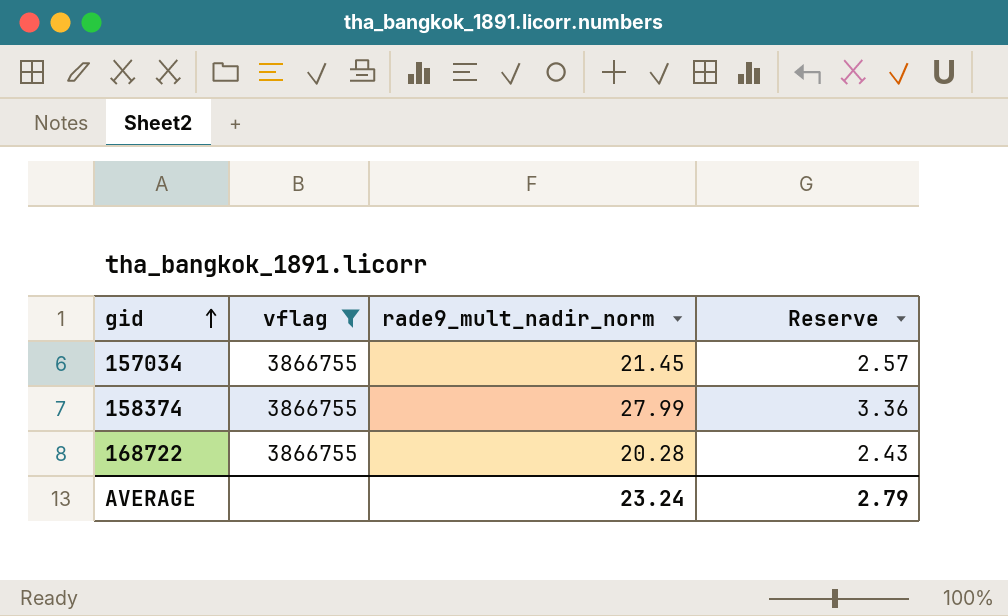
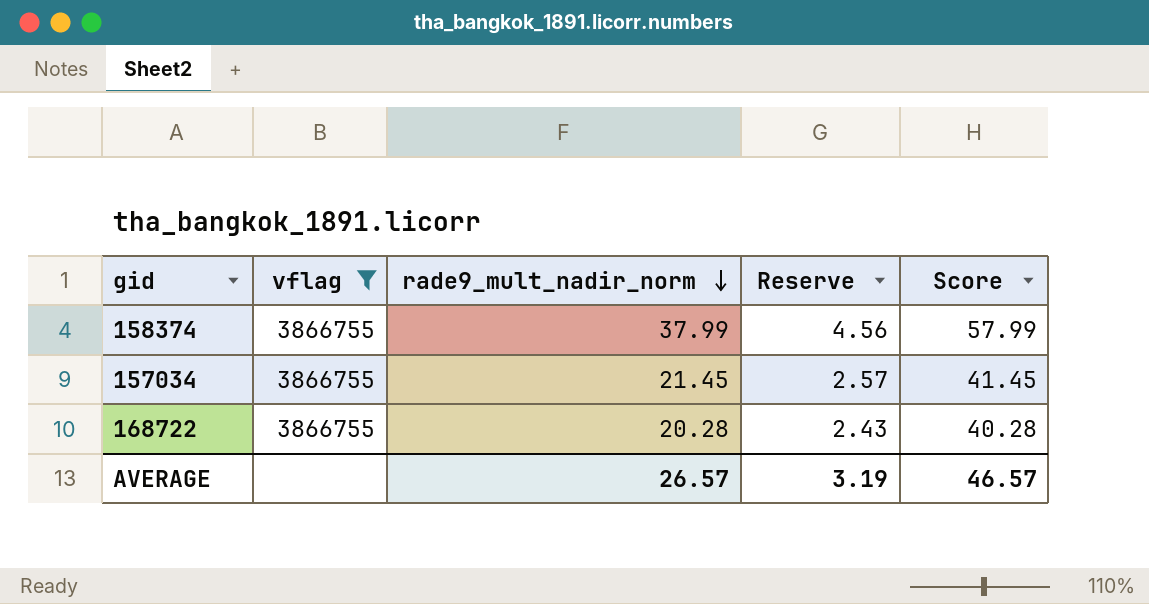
row order: gid ascending -> rade9_mult_nadir_norm descending
column Score | formula: none -> [rade9_mult_nadir_norm] + 20
158374 | rade9_mult_nadir_norm: 27.99 -> 37.99
158374 | Reserve: 3.36 -> 4.56
AVERAGE | rade9_mult_nadir_norm: 23.24 -> 26.57
AVERAGE | Reserve: 2.79 -> 3.19

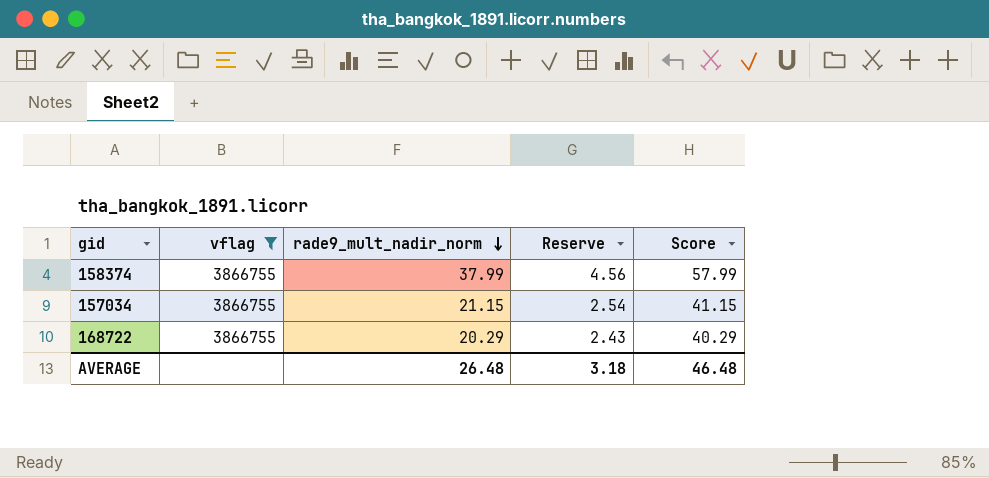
157034 | rade9_mult_nadir_norm: 21.45 -> 21.15
157034 | Reserve: 2.57 -> 2.54
157034 | Score: 41.45 -> 41.15
168722 | rade9_mult_nadir_norm: 20.28 -> 20.29
168722 | Score: 40.28 -> 40.29
AVERAGE | rade9_mult_nadir_norm: 26.57 -> 26.48
AVERAGE | Reserve: 3.19 -> 3.18
AVERAGE | Score: 46.57 -> 46.48

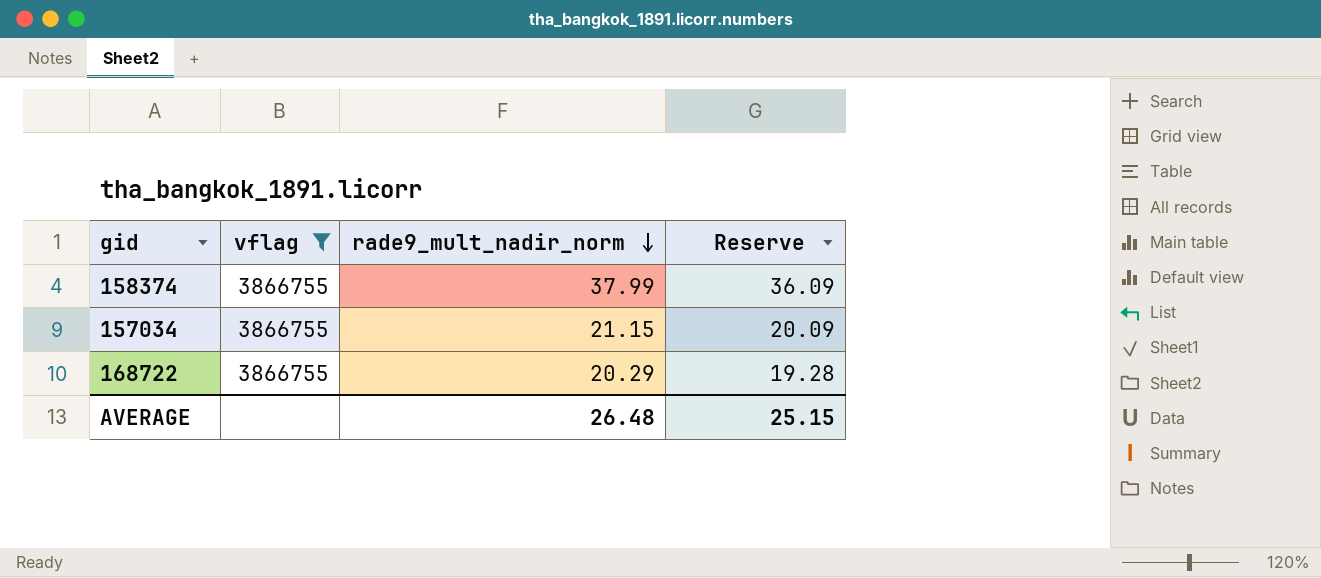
column Score | formula: [rade9_mult_nadir_norm] + 20 -> none
column Reserve | formula: [rade9_mult_nadir_norm] * 0.12 -> [rade9_mult_nadir_norm] * 0.95
AVERAGE | Reserve: 3.18 -> 25.15

